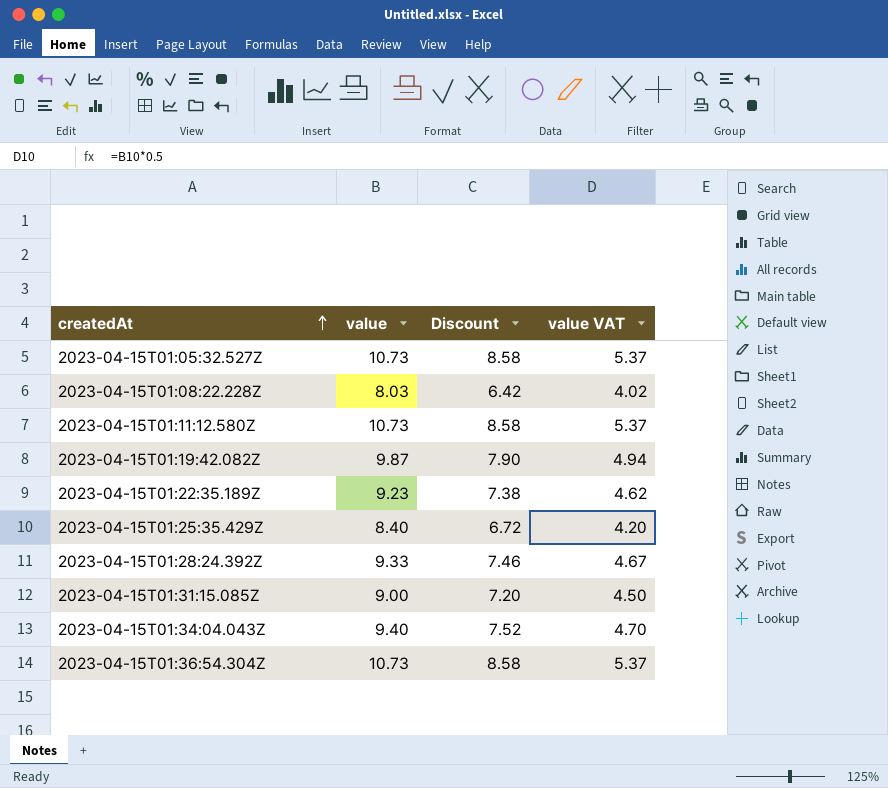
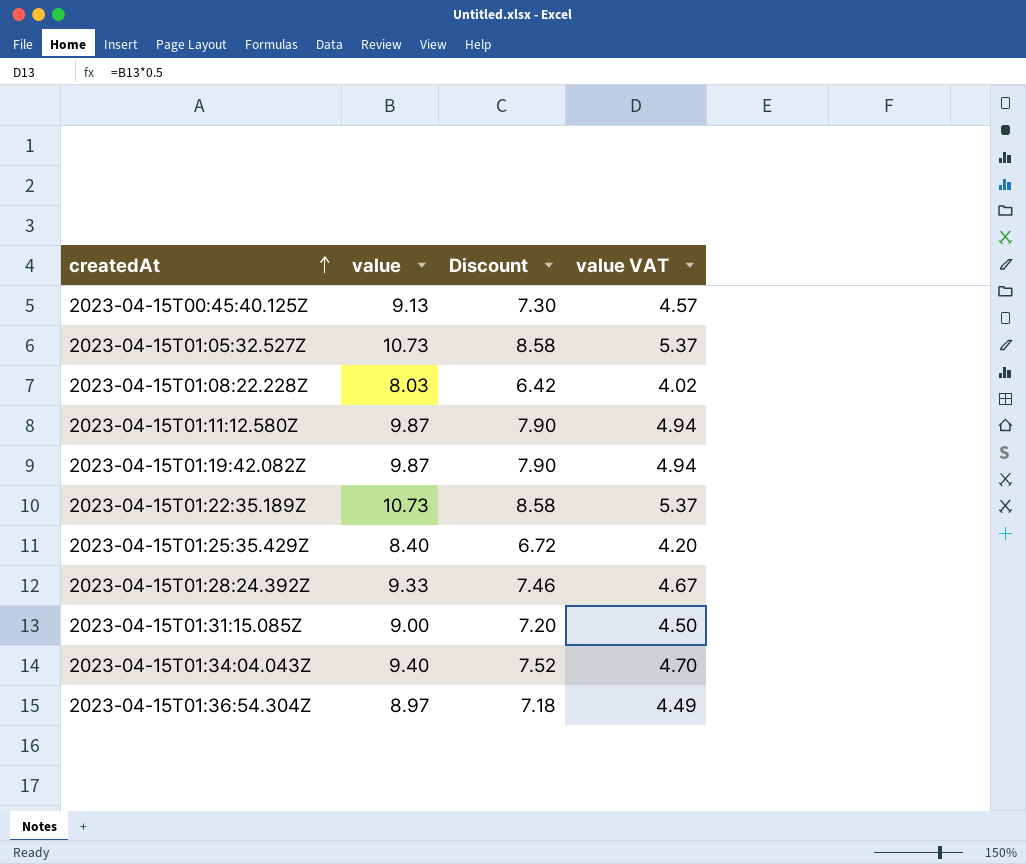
row 2023-04-15T00:45:40.125Z: none -> 9.13 | 7.30 | 4.57
2023-04-15T01:11:12.580Z | value: 10.73 -> 9.87
2023-04-15T01:11:12.580Z | Discount: 8.58 -> 7.90
2023-04-15T01:11:12.580Z | value VAT: 5.37 -> 4.94
2023-04-15T01:22:35.189Z | value: 9.23 -> 10.73
2023-04-15T01:22:35.189Z | Discount: 7.38 -> 8.58
2023-04-15T01:22:35.189Z | value VAT: 4.62 -> 5.37
2023-04-15T01:36:54.304Z | value: 10.73 -> 8.97
2023-04-15T01:36:54.304Z | Discount: 8.58 -> 7.18
2023-04-15T01:36:54.304Z | value VAT: 5.37 -> 4.49

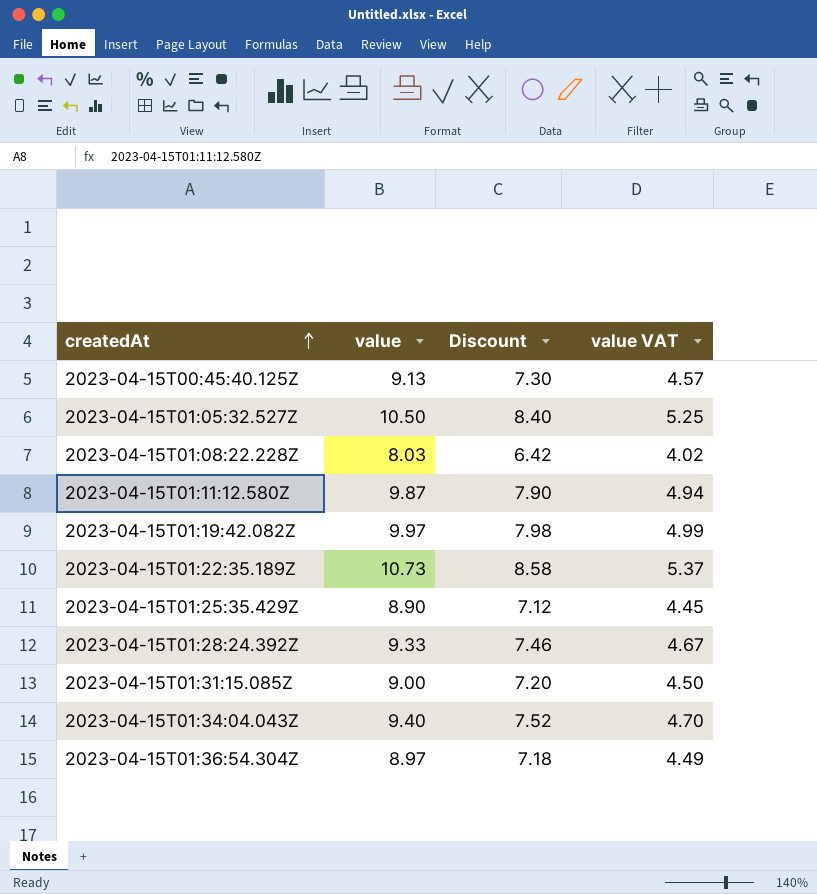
2023-04-15T01:05:32.527Z | value: 10.73 -> 10.50
2023-04-15T01:05:32.527Z | Discount: 8.58 -> 8.40
2023-04-15T01:05:32.527Z | value VAT: 5.37 -> 5.25
2023-04-15T01:19:42.082Z | value: 9.87 -> 9.97
2023-04-15T01:19:42.082Z | Discount: 7.90 -> 7.98
2023-04-15T01:19:42.082Z | value VAT: 4.94 -> 4.99
2023-04-15T01:25:35.429Z | value: 8.40 -> 8.90
2023-04-15T01:25:35.429Z | Discount: 6.72 -> 7.12
2023-04-15T01:25:35.429Z | value VAT: 4.20 -> 4.45

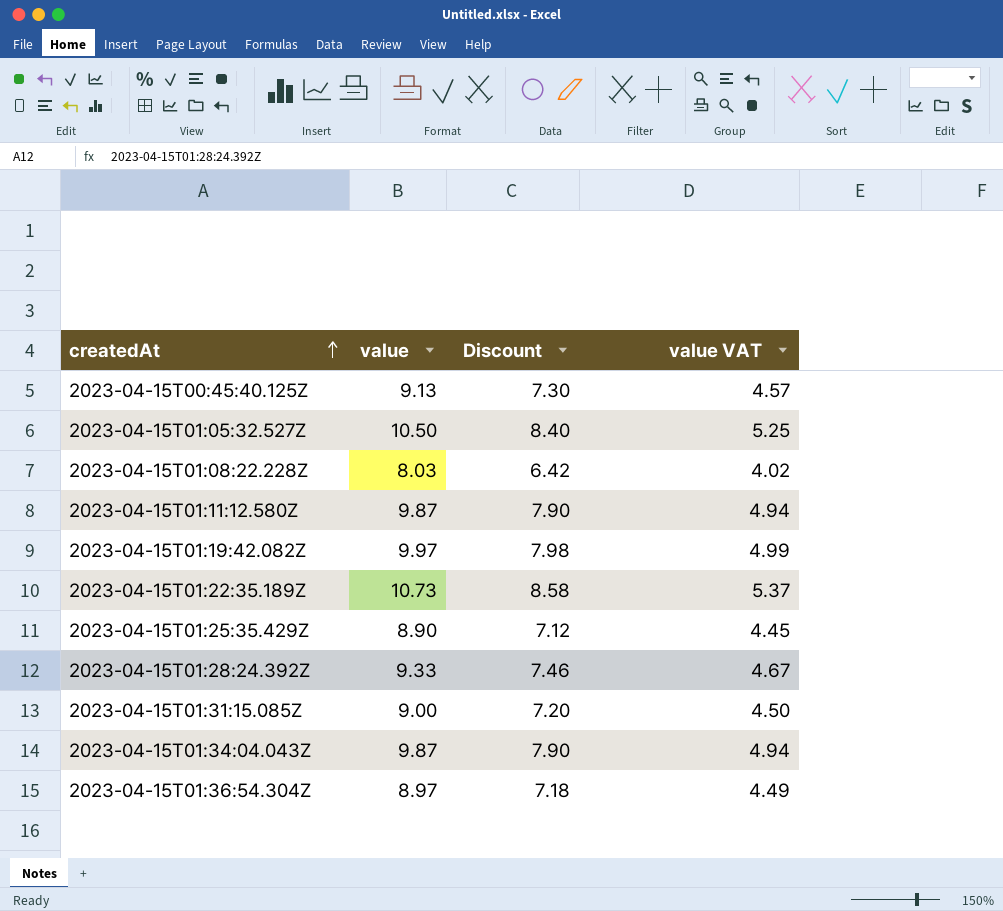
2023-04-15T01:34:04.043Z | value: 9.40 -> 9.87
2023-04-15T01:34:04.043Z | Discount: 7.52 -> 7.90
2023-04-15T01:34:04.043Z | value VAT: 4.70 -> 4.94

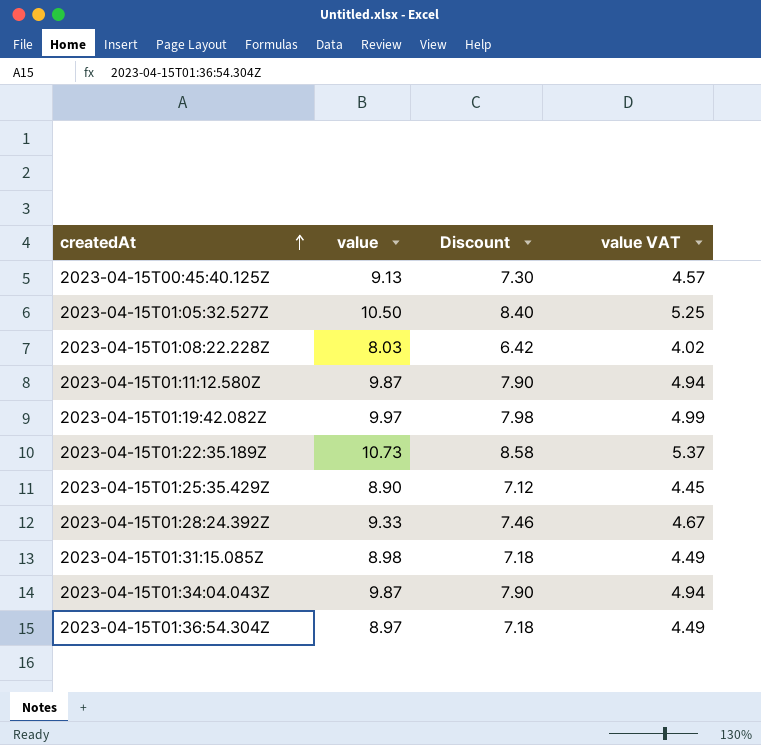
2023-04-15T01:31:15.085Z | value: 9.00 -> 8.98
2023-04-15T01:31:15.085Z | Discount: 7.20 -> 7.18
2023-04-15T01:31:15.085Z | value VAT: 4.50 -> 4.49

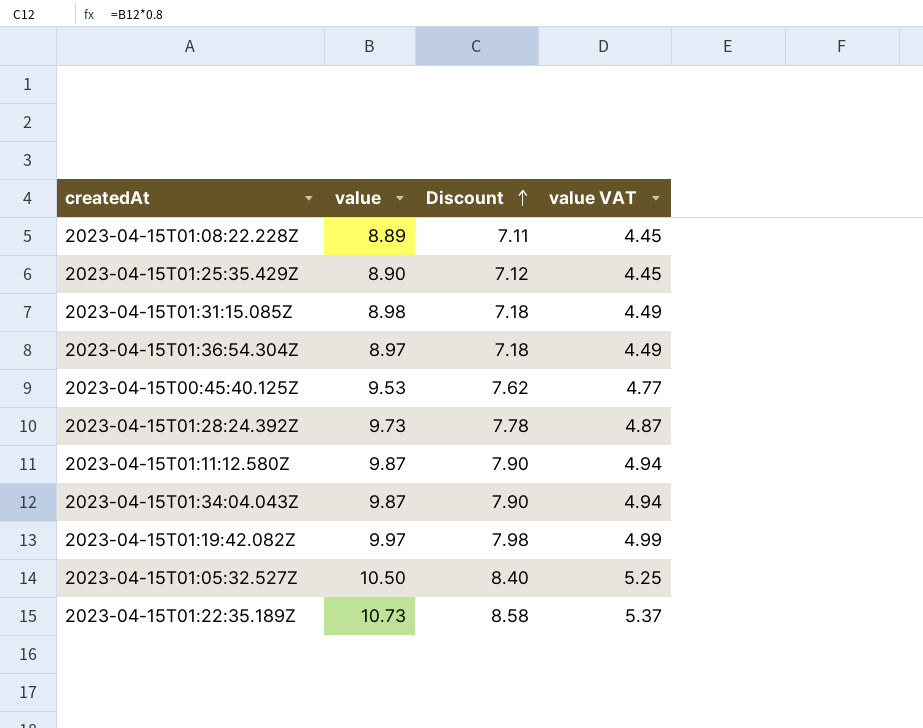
row order: createdAt ascending -> Discount ascending
2023-04-15T01:08:22.228Z | value: 8.03 -> 8.89
2023-04-15T01:08:22.228Z | Discount: 6.42 -> 7.11
2023-04-15T01:08:22.228Z | value VAT: 4.02 -> 4.45
2023-04-15T00:45:40.125Z | value: 9.13 -> 9.53
2023-04-15T00:45:40.125Z | Discount: 7.30 -> 7.62
2023-04-15T00:45:40.125Z | value VAT: 4.57 -> 4.77
2023-04-15T01:28:24.392Z | value: 9.33 -> 9.73
2023-04-15T01:28:24.392Z | Discount: 7.46 -> 7.78
2023-04-15T01:28:24.392Z | value VAT: 4.67 -> 4.87

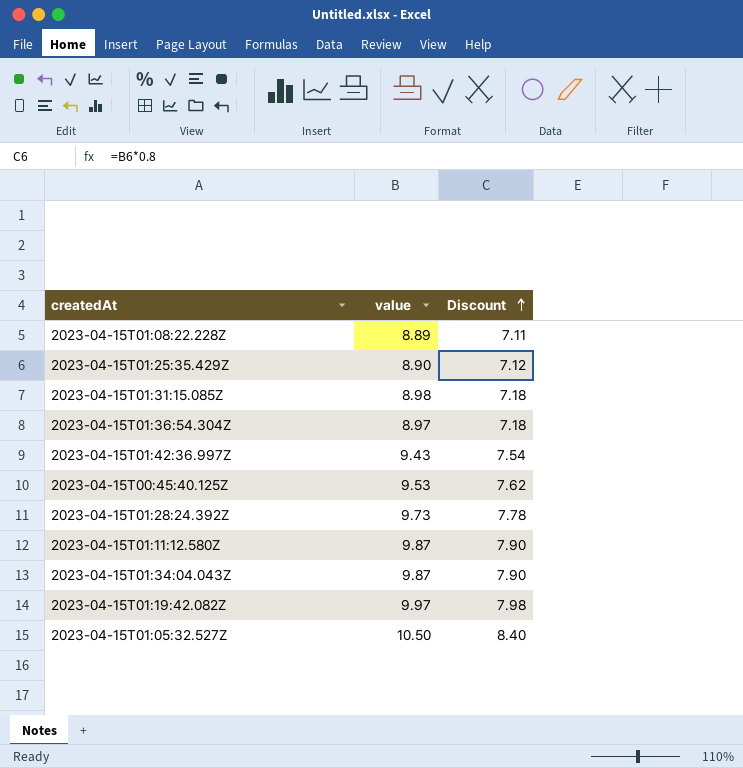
column value VAT | formula: [value] * 0.5 -> none
row 2023-04-15T01:22:35.189Z: 10.73 | 8.58 | 5.37 -> none
row 2023-04-15T01:42:36.997Z: none -> 9.43 | 7.54

